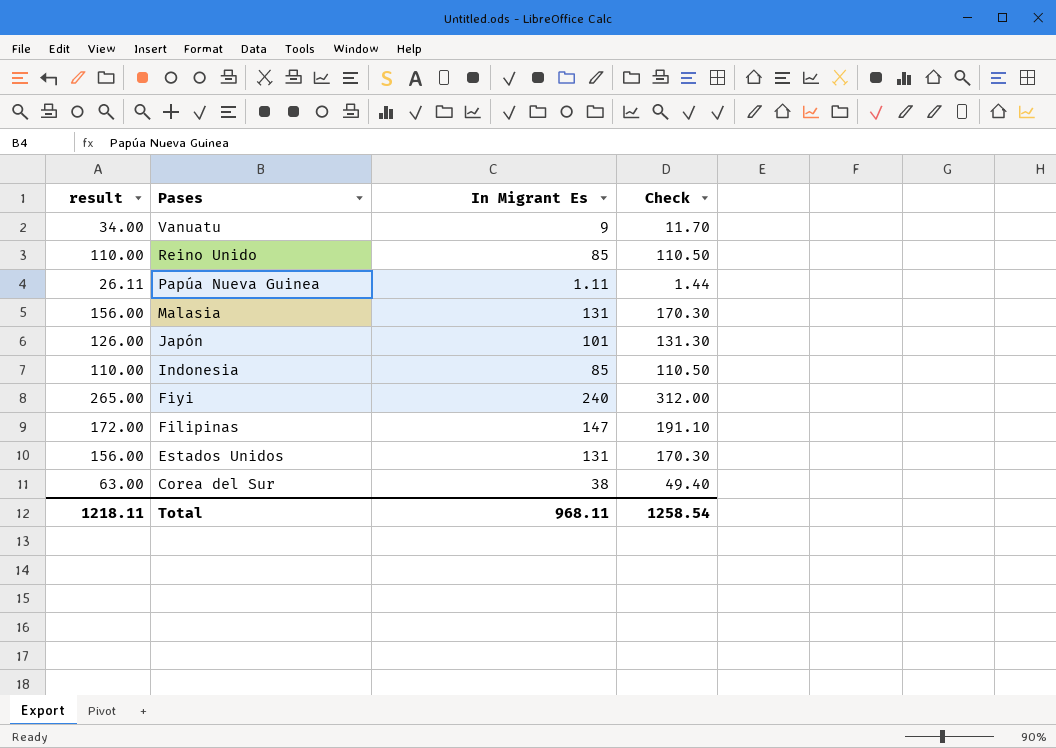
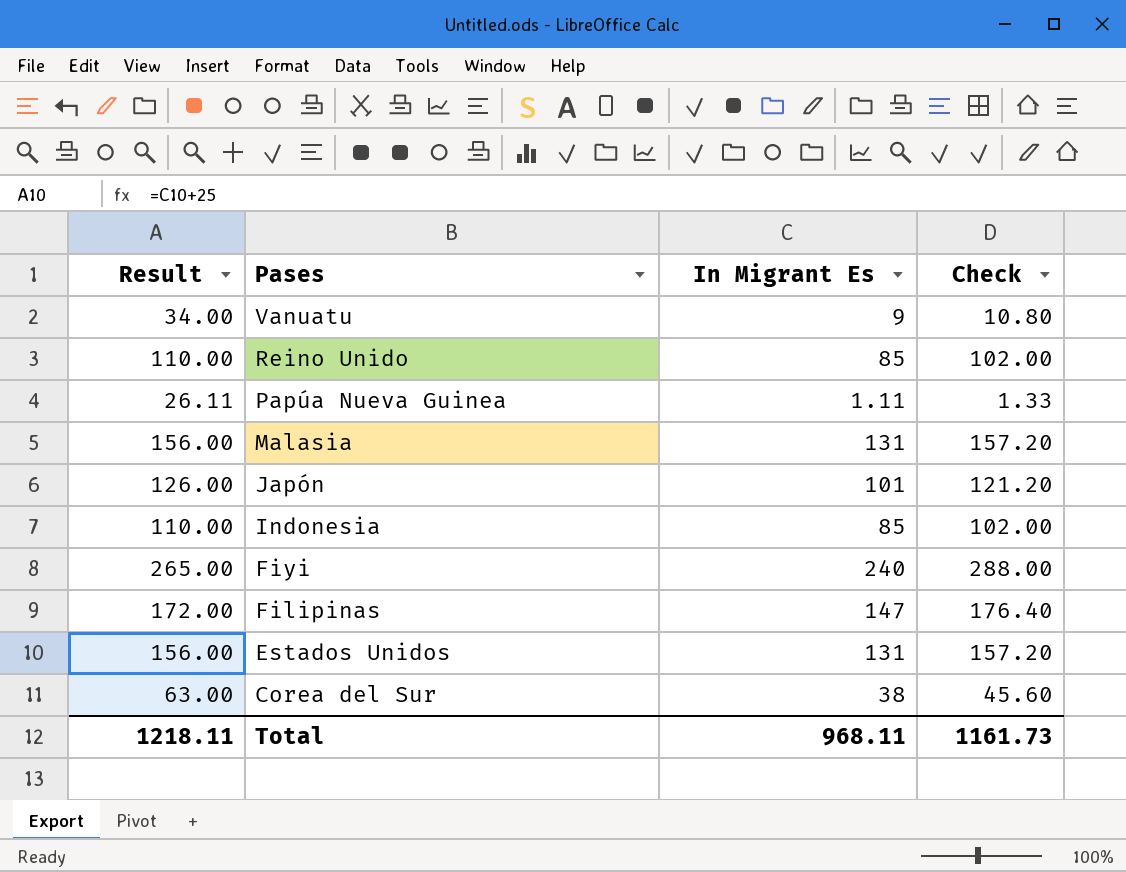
column name: result -> Result
column Check | formula: [In Migrant Es] * 1.3 -> [In Migrant Es] * 1.2
Total | Check: 1258.54 -> 1161.73

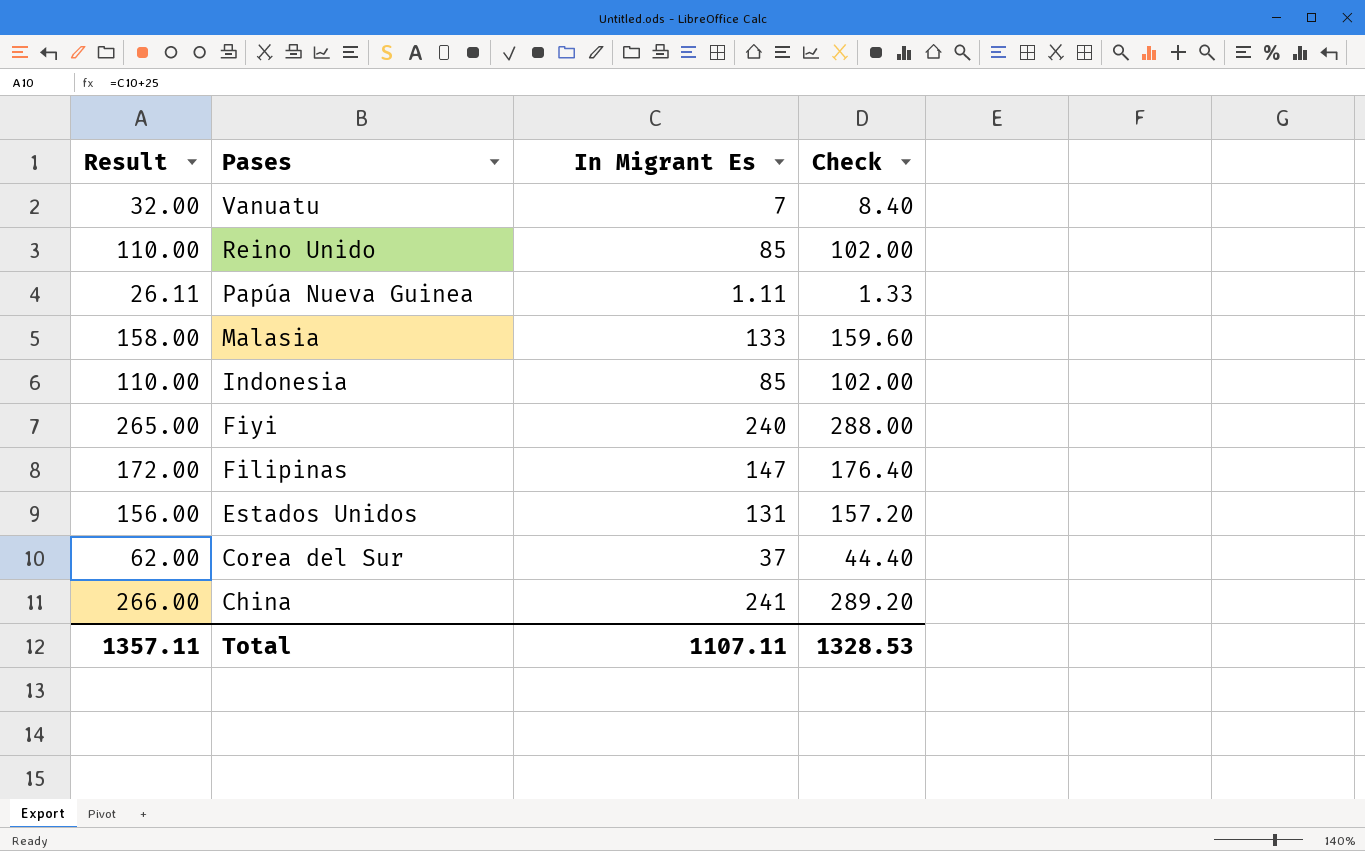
row Japón: 126.00 | 101 | 121.20 -> none
Vanuatu | Result: 34.00 -> 32.00
Vanuatu | In Migrant Es: 9 -> 7
Vanuatu | Check: 10.80 -> 8.40
Malasia | Result: 156.00 -> 158.00
Malasia | In Migrant Es: 131 -> 133
Malasia | Check: 157.20 -> 159.60
Corea del Sur | Result: 63.00 -> 62.00
Corea del Sur | In Migrant Es: 38 -> 37
Corea del Sur | Check: 45.60 -> 44.40
row China: none -> 266.00 | 241 | 289.20
Total | Result: 1218.11 -> 1357.11
Total | In Migrant Es: 968.11 -> 1107.11
Total | Check: 1161.73 -> 1328.53

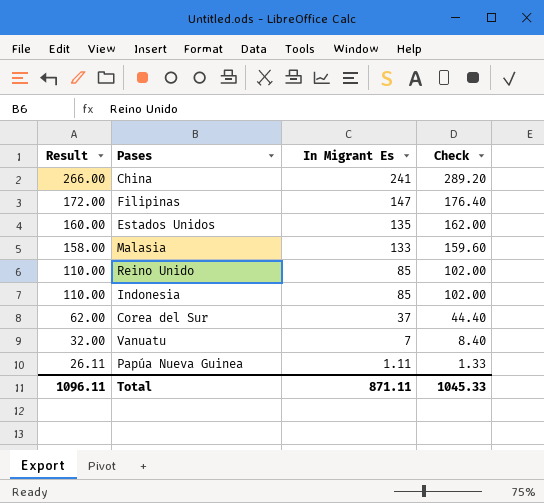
row order: Pases descending -> Result descending
row Fiyi: 265.00 | 240 | 288.00 -> none
Estados Unidos | Result: 156.00 -> 160.00
Estados Unidos | In Migrant Es: 131 -> 135
Estados Unidos | Check: 157.20 -> 162.00
Total | Result: 1357.11 -> 1096.11
Total | In Migrant Es: 1107.11 -> 871.11
Total | Check: 1328.53 -> 1045.33

